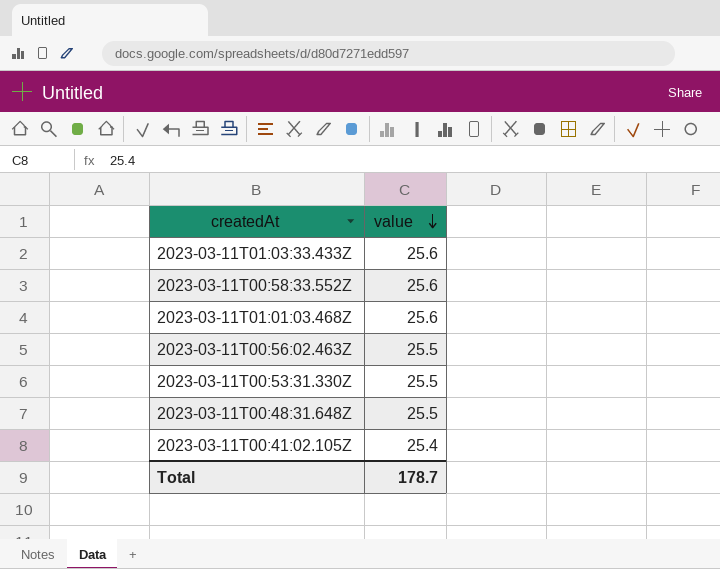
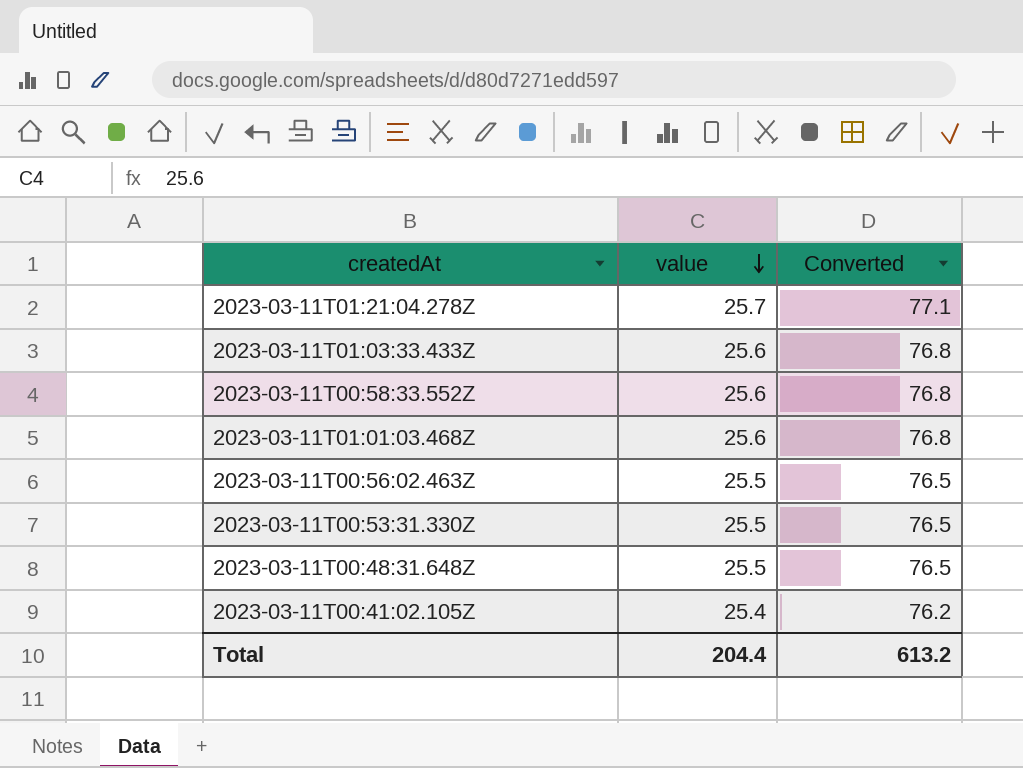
column Converted | formula: none -> [value] * 3
row 2023-03-11T01:21:04.278Z: none -> 25.7 | 77.1
Total | value: 178.7 -> 204.4

